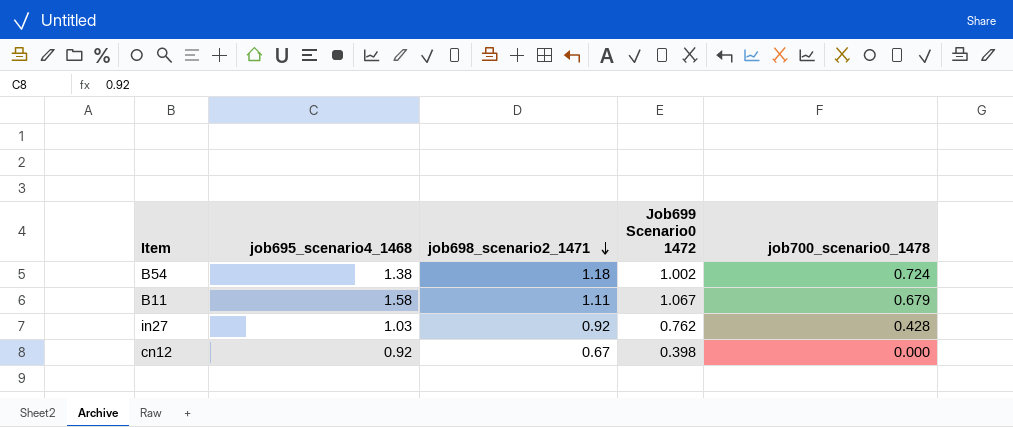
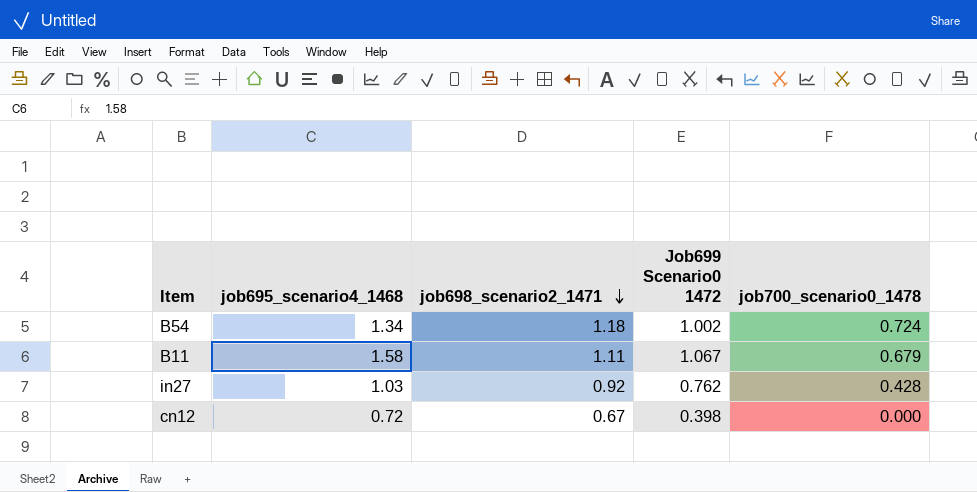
B54 | job695_scenario4_1468: 1.38 -> 1.34
cn12 | job695_scenario4_1468: 0.92 -> 0.72

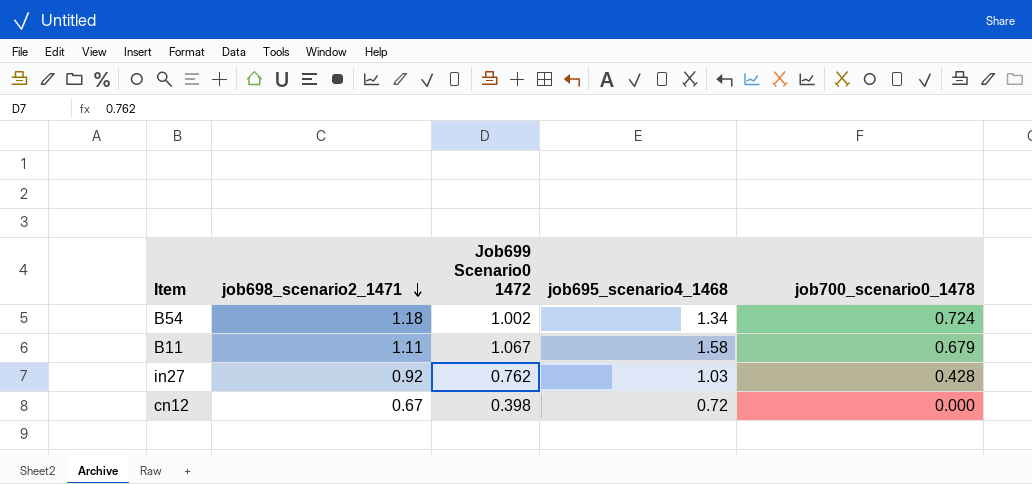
column job695_scenario4_1468 | position: 2 -> 4

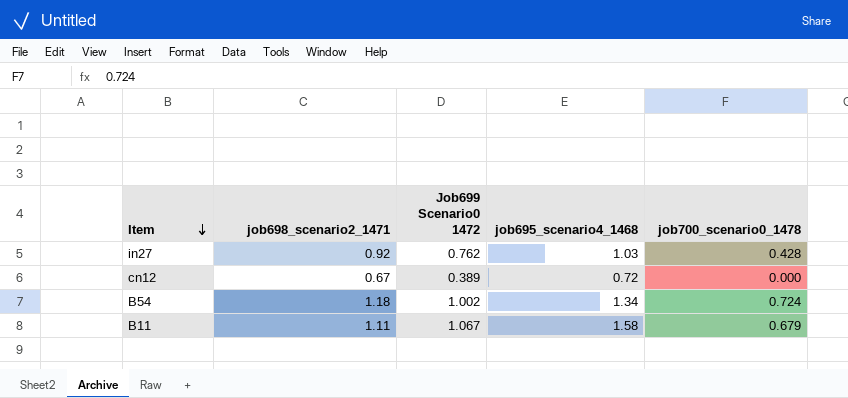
row order: job698_scenario2_1471 descending -> Item descending
cn12 | Job699 Scenario0 1472: 0.398 -> 0.389

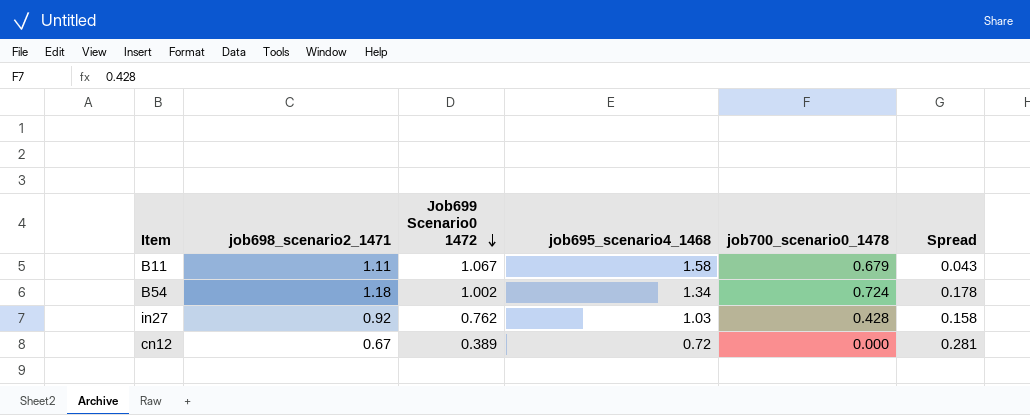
row order: Item descending -> Job699 Scenario0 1472 descending
column Spread | formula: none -> [job698_scenario2_1471] - [Job699 Scenario0 1472]

